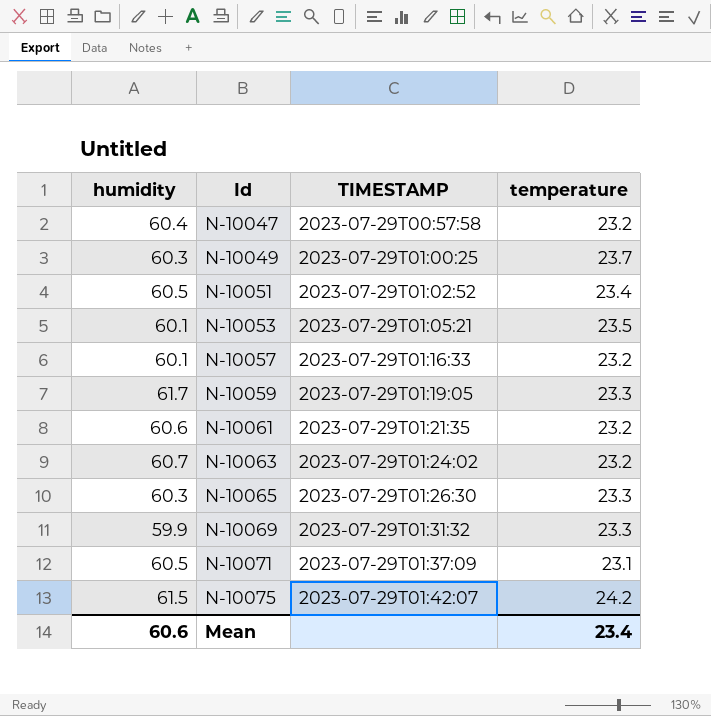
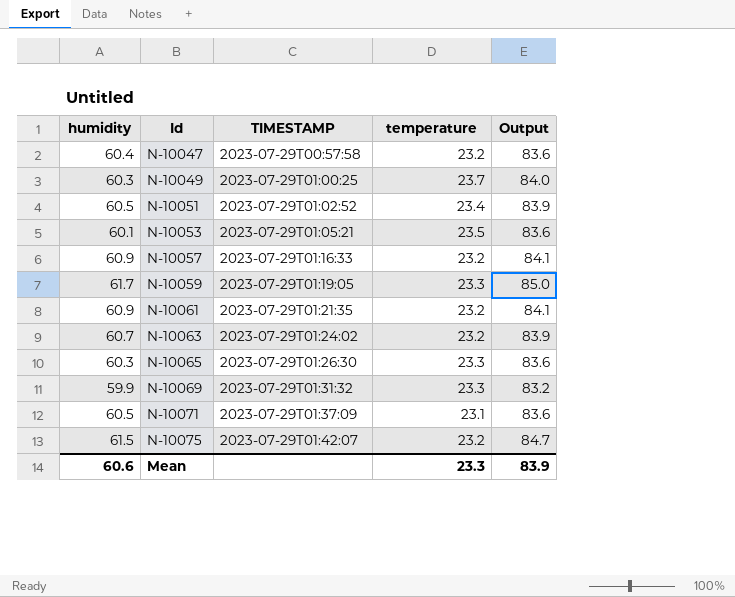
column Output | formula: none -> [humidity] + [temperature]
N-10057 | humidity: 60.1 -> 60.9
N-10061 | humidity: 60.6 -> 60.9
N-10075 | temperature: 24.2 -> 23.2
Mean | temperature: 23.4 -> 23.3

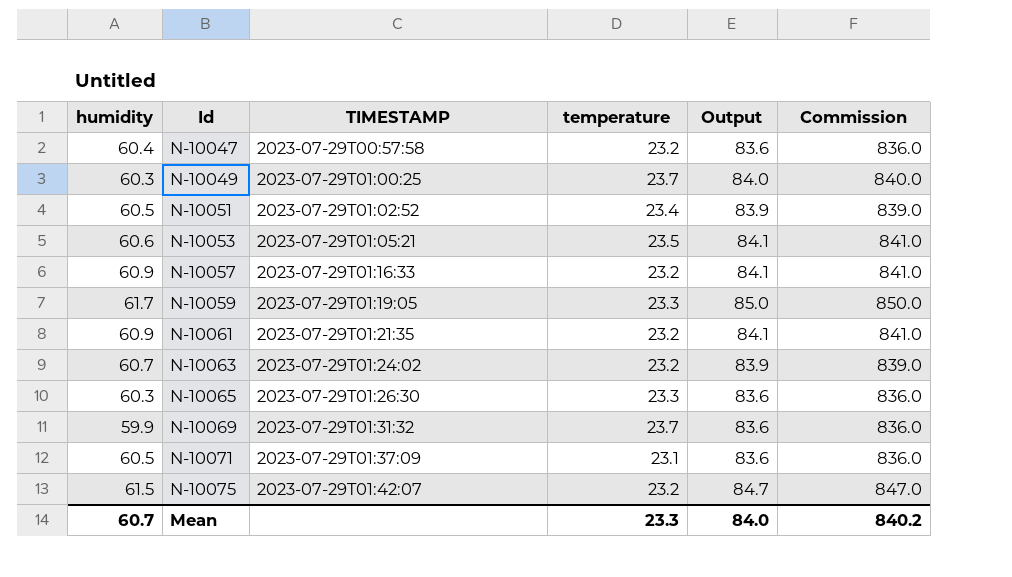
column Commission | formula: none -> [Output] * 10
N-10053 | humidity: 60.1 -> 60.6
N-10053 | Output: 83.6 -> 84.1
N-10069 | temperature: 23.3 -> 23.7
N-10069 | Output: 83.2 -> 83.6
Mean | humidity: 60.6 -> 60.7
Mean | Output: 83.9 -> 84.0

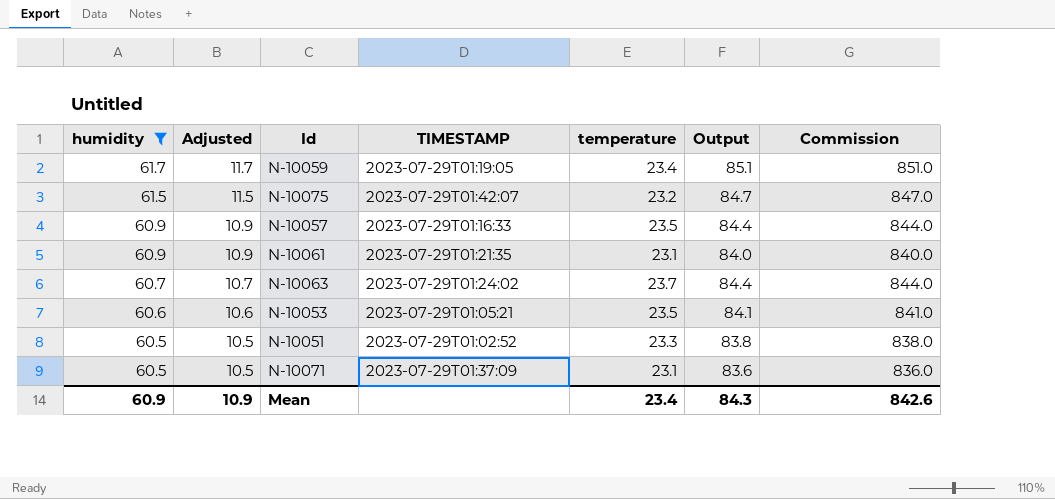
filter: none -> humidity >= 60.5
row order: Id ascending -> humidity descending
column Adjusted | formula: none -> [humidity] - 50
N-10059 | temperature: 23.3 -> 23.4
N-10059 | Output: 85.0 -> 85.1
N-10059 | Commission: 850.0 -> 851.0
N-10057 | temperature: 23.2 -> 23.5
N-10057 | Output: 84.1 -> 84.4
N-10057 | Commission: 841.0 -> 844.0
N-10061 | temperature: 23.2 -> 23.1
N-10061 | Output: 84.1 -> 84.0
N-10061 | Commission: 841.0 -> 840.0
N-10063 | temperature: 23.2 -> 23.7
N-10063 | Output: 83.9 -> 84.4
N-10063 | Commission: 839.0 -> 844.0
N-10051 | temperature: 23.4 -> 23.3
N-10051 | Output: 83.9 -> 83.8
N-10051 | Commission: 839.0 -> 838.0
Mean | humidity: 60.7 -> 60.9
Mean | temperature: 23.3 -> 23.4
Mean | Output: 84.0 -> 84.3
Mean | Commission: 840.2 -> 842.6

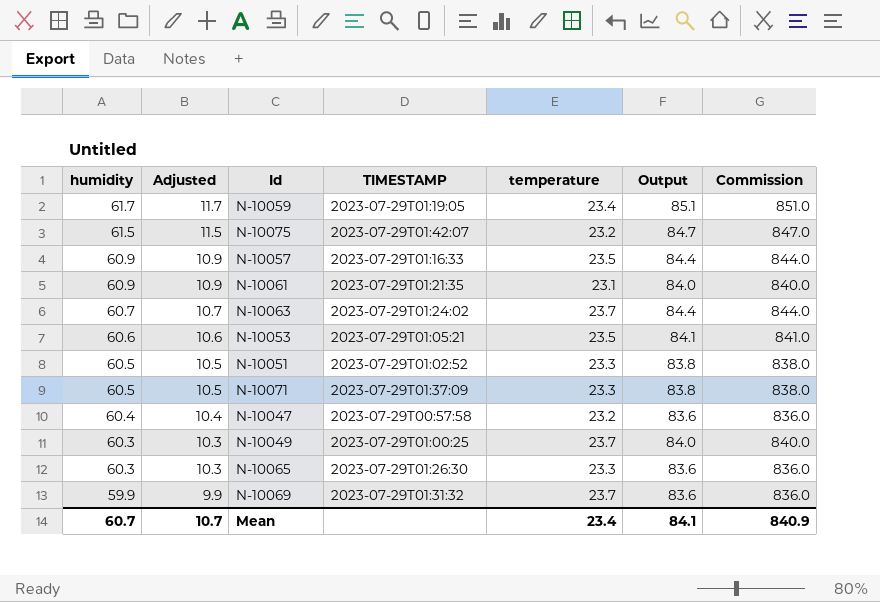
filter: humidity >= 60.5 -> none
N-10071 | temperature: 23.1 -> 23.3
N-10071 | Output: 83.6 -> 83.8
N-10071 | Commission: 836.0 -> 838.0
Mean | humidity: 60.9 -> 60.7
Mean | Adjusted: 10.9 -> 10.7
Mean | Output: 84.3 -> 84.1
Mean | Commission: 842.6 -> 840.9

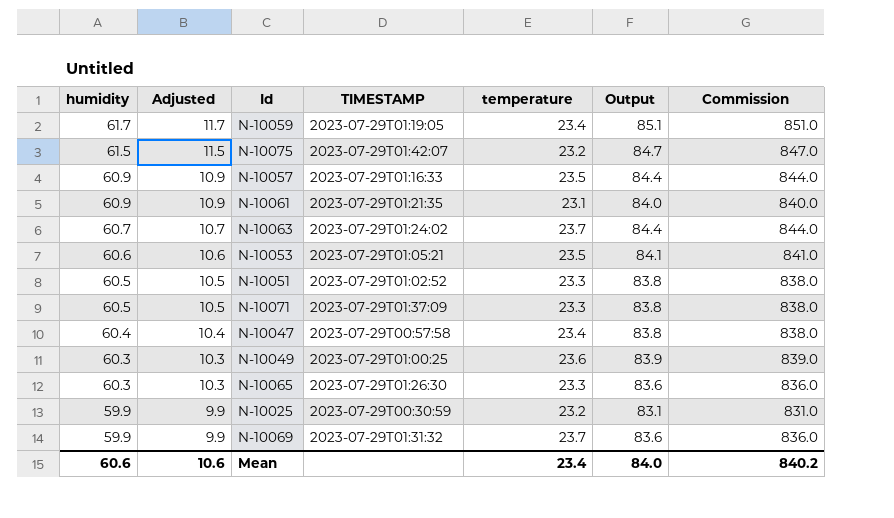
N-10047 | temperature: 23.2 -> 23.4
N-10047 | Output: 83.6 -> 83.8
N-10047 | Commission: 836.0 -> 838.0
N-10049 | temperature: 23.7 -> 23.6
N-10049 | Output: 84.0 -> 83.9
N-10049 | Commission: 840.0 -> 839.0
row N-10025: none -> 59.9 | 9.9 | 2023-07-29T00:30:59 | 23.2 | 83.1 | 831.0
Mean | humidity: 60.7 -> 60.6
Mean | Adjusted: 10.7 -> 10.6
Mean | Output: 84.1 -> 84.0
Mean | Commission: 840.9 -> 840.2

